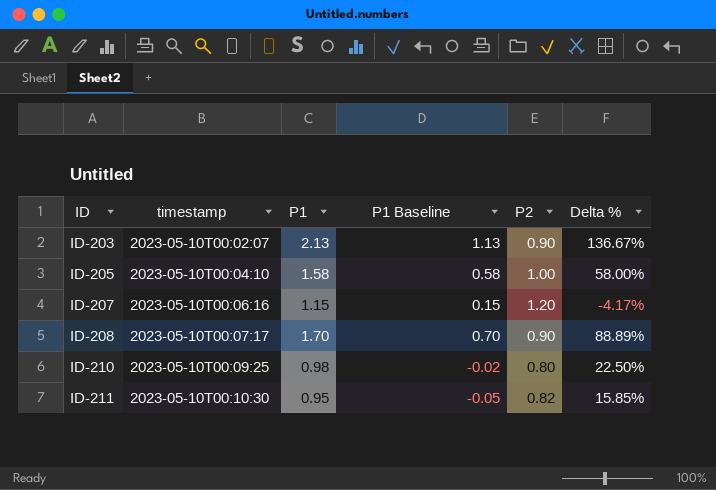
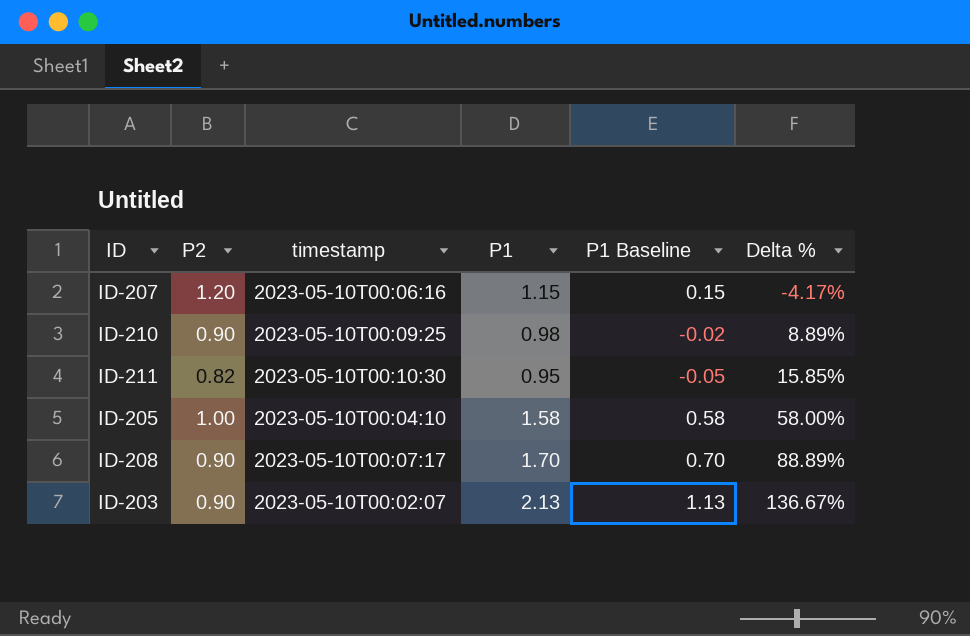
row order: ID ascending -> Delta % ascending
column P2 | position: 5 -> 2
ID-210 | P2: 0.80 -> 0.90
ID-210 | Delta %: 22.50% -> 8.89%

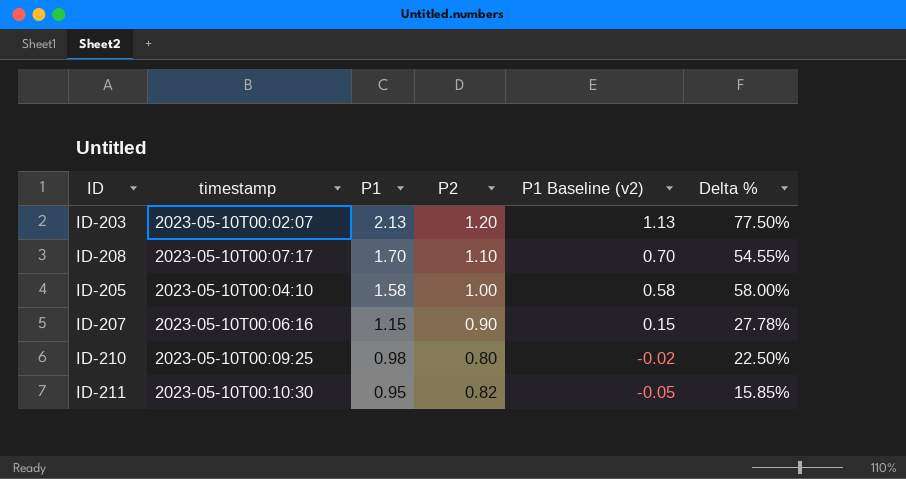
row order: Delta % ascending -> P1 descending
column P2 | position: 2 -> 4
column name: P1 Baseline -> P1 Baseline (v2)
ID-203 | P2: 0.90 -> 1.20
ID-203 | Delta %: 136.67% -> 77.50%
ID-208 | P2: 0.90 -> 1.10
ID-208 | Delta %: 88.89% -> 54.55%
ID-207 | P2: 1.20 -> 0.90
ID-207 | Delta %: -4.17% -> 27.78%
ID-210 | P2: 0.90 -> 0.80
ID-210 | Delta %: 8.89% -> 22.50%

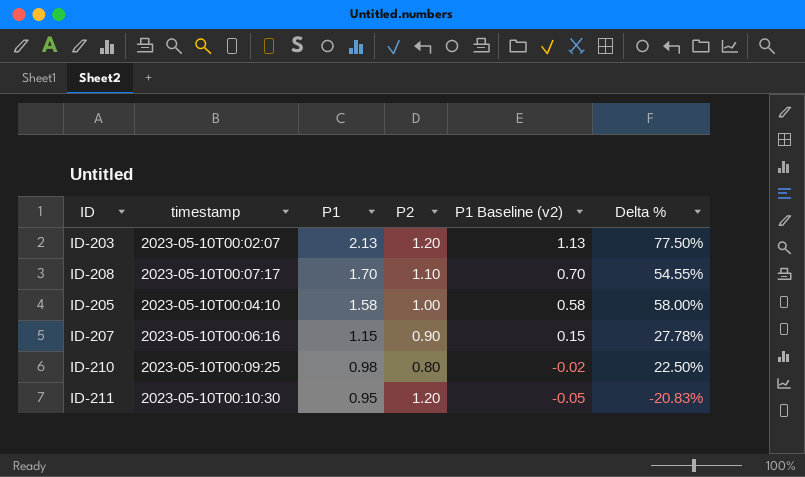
ID-211 | P2: 0.82 -> 1.20
ID-211 | Delta %: 15.85% -> -20.83%

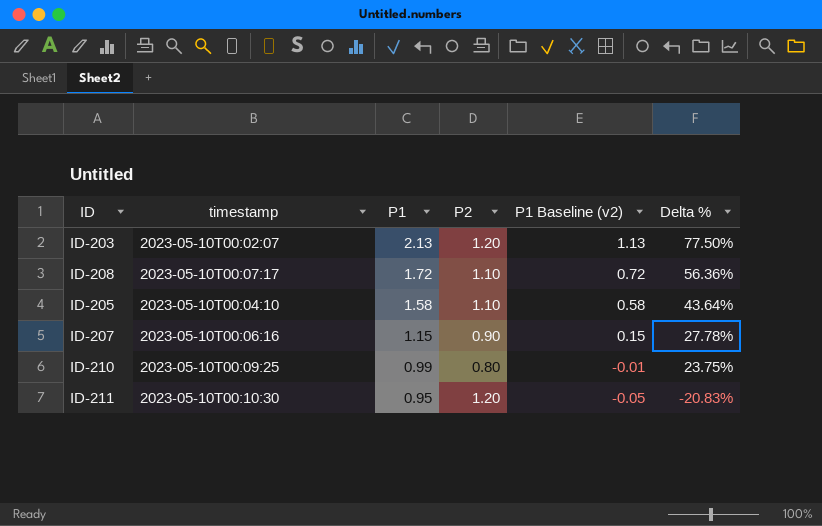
ID-208 | P1: 1.70 -> 1.72
ID-208 | P1 Baseline (v2): 0.70 -> 0.72
ID-208 | Delta %: 54.55% -> 56.36%
ID-205 | P2: 1.00 -> 1.10
ID-205 | Delta %: 58.00% -> 43.64%
ID-210 | P1: 0.98 -> 0.99
ID-210 | P1 Baseline (v2): -0.02 -> -0.01
ID-210 | Delta %: 22.50% -> 23.75%

